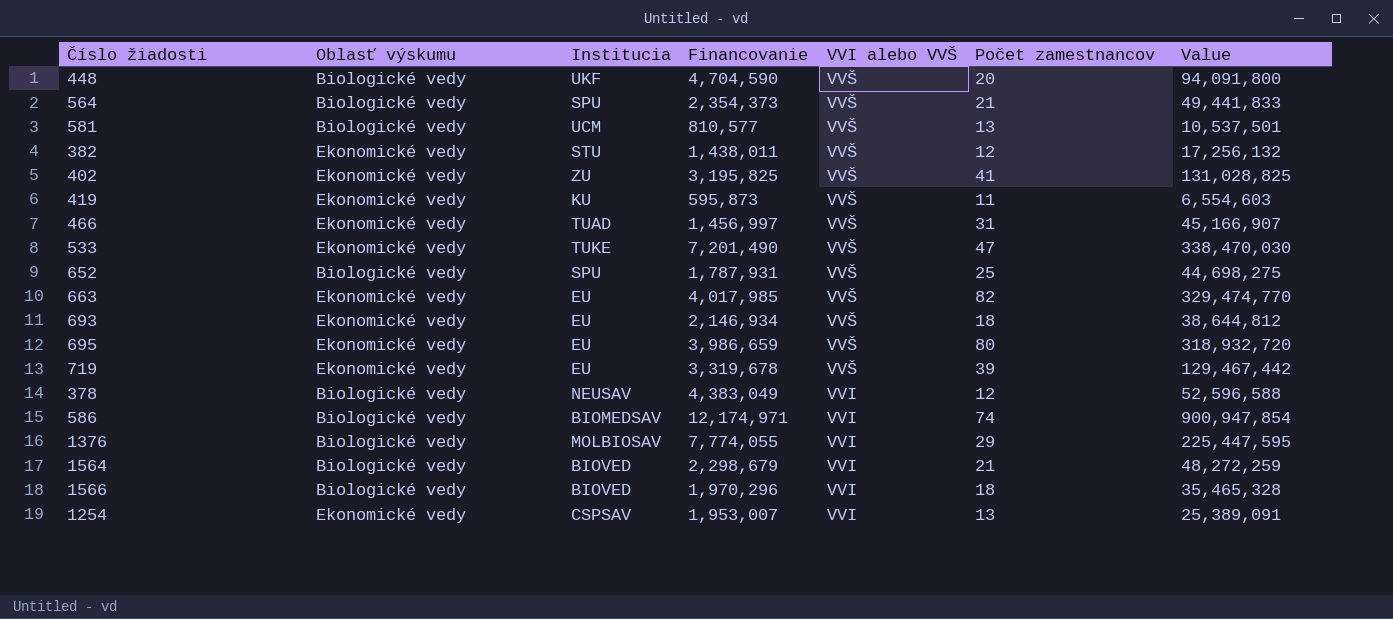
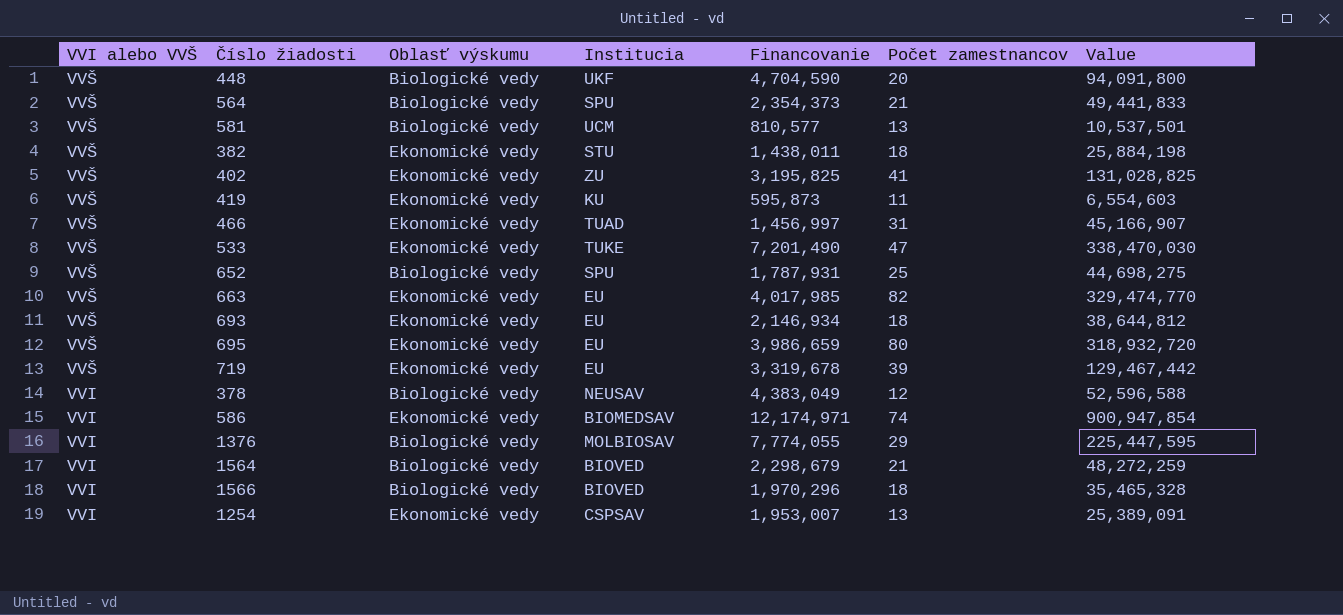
column VVI alebo VVŠ | position: 5 -> 1
382 | Počet zamestnancov: 12 -> 18
382 | Value: 17,256,132 -> 25,884,198
586 | Oblasť výskumu: Biologické vedy -> Ekonomické vedy

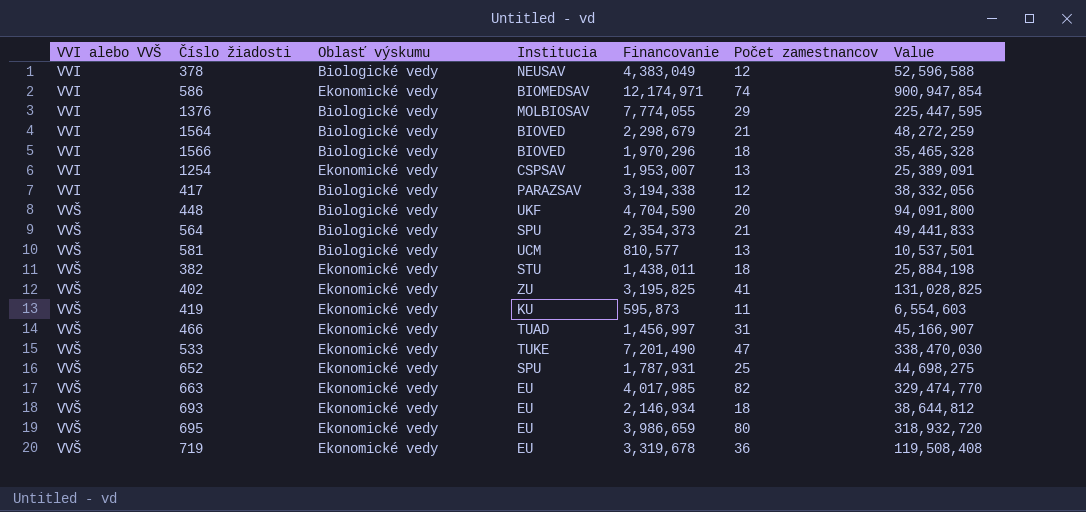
row order: VVI alebo VVŠ descending -> VVI alebo VVŠ ascending
row 417: none -> VVI | Biologické vedy | PARAZSAV | 3,194,338 | 12 | 38,332,056
652 | Oblasť výskumu: Biologické vedy -> Ekonomické vedy
719 | Počet zamestnancov: 39 -> 36
719 | Value: 129,467,442 -> 119,508,408

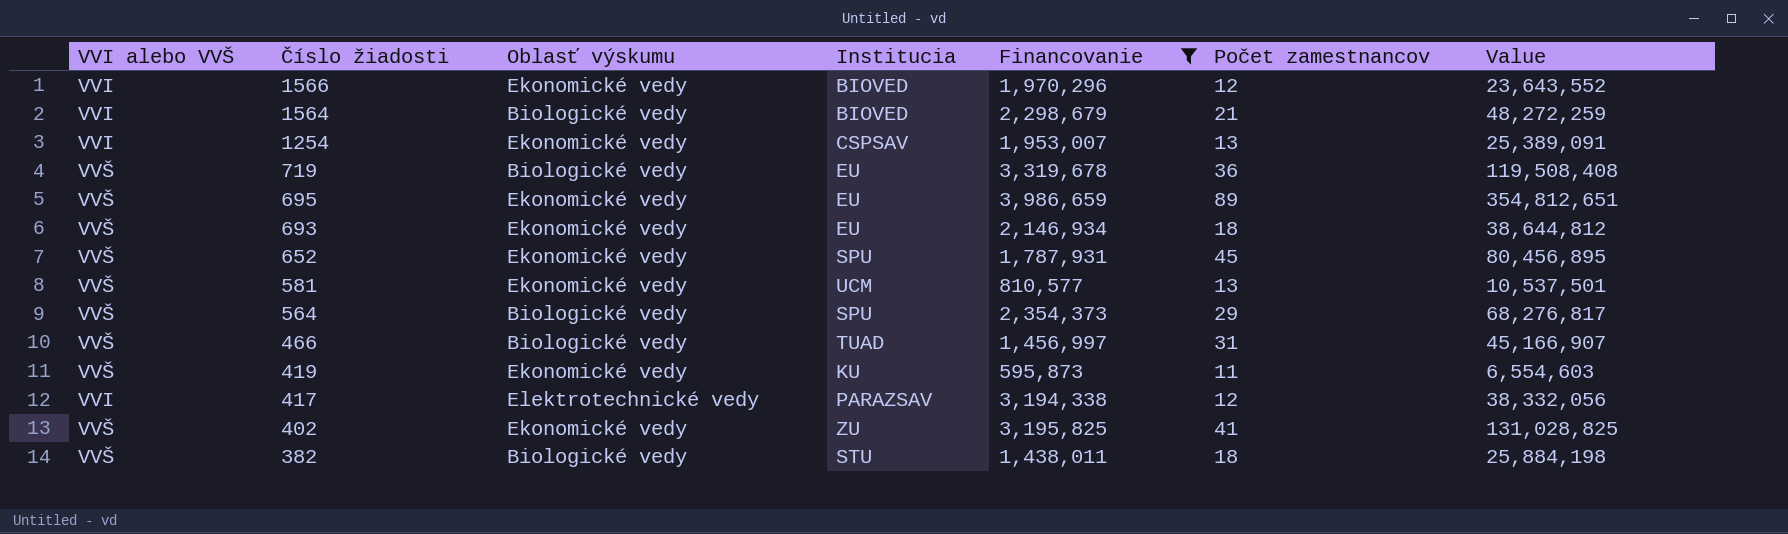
filter: none -> Financovanie <= 3,986,659
row order: VVI alebo VVŠ ascending -> Číslo žiadosti descending
1566 | Oblasť výskumu: Biologické vedy -> Ekonomické vedy
1566 | Počet zamestnancov: 18 -> 12
1566 | Value: 35,465,328 -> 23,643,552
719 | Oblasť výskumu: Ekonomické vedy -> Biologické vedy
695 | Počet zamestnancov: 80 -> 89
695 | Value: 318,932,720 -> 354,812,651
652 | Počet zamestnancov: 25 -> 45
652 | Value: 44,698,275 -> 80,456,895
581 | Oblasť výskumu: Biologické vedy -> Ekonomické vedy
564 | Počet zamestnancov: 21 -> 29
564 | Value: 49,441,833 -> 68,276,817
466 | Oblasť výskumu: Ekonomické vedy -> Biologické vedy
417 | Oblasť výskumu: Biologické vedy -> Elektrotechnické vedy
382 | Oblasť výskumu: Ekonomické vedy -> Biologické vedy

